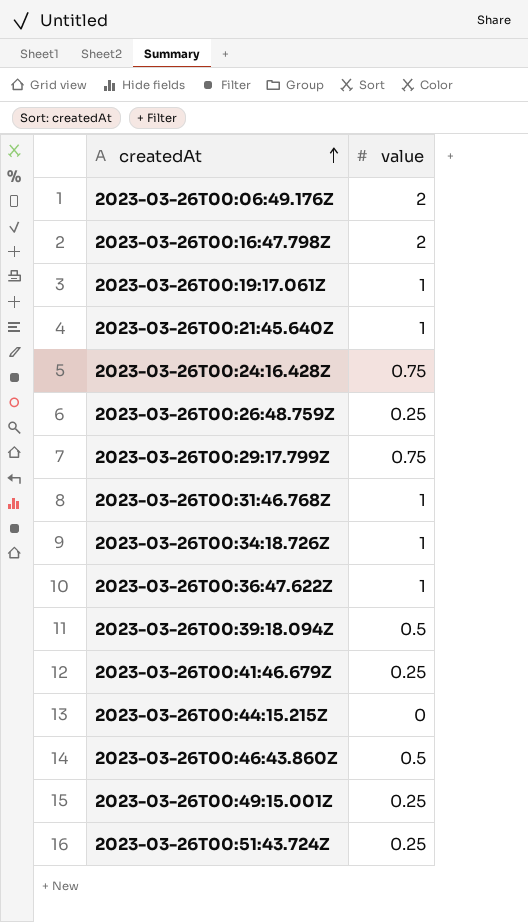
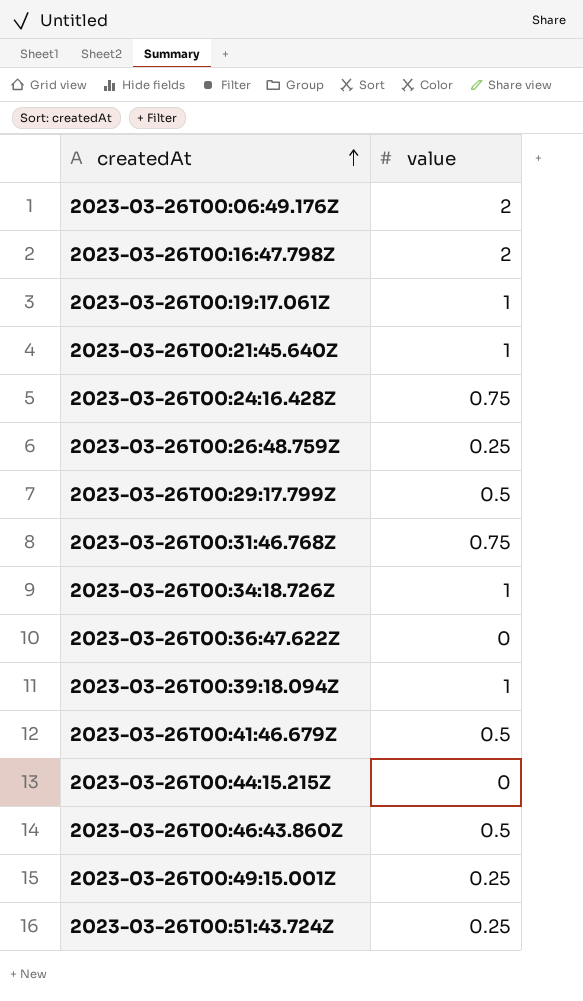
2023-03-26T00:29:17.799Z | value: 0.75 -> 0.5
2023-03-26T00:31:46.768Z | value: 1 -> 0.75
2023-03-26T00:36:47.622Z | value: 1 -> 0
2023-03-26T00:39:18.094Z | value: 0.5 -> 1
2023-03-26T00:41:46.679Z | value: 0.25 -> 0.5

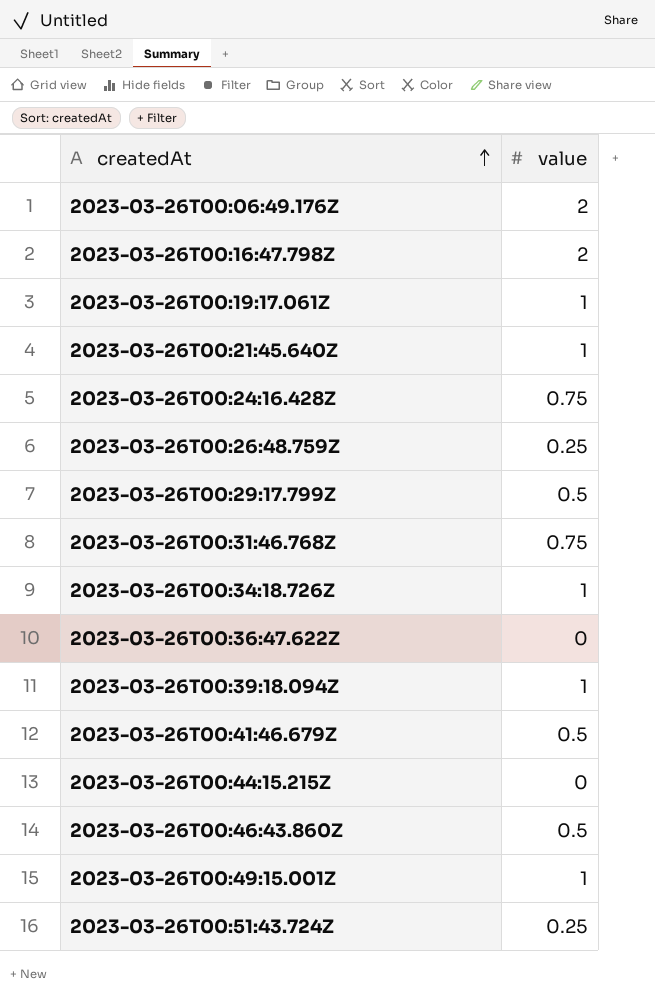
2023-03-26T00:49:15.001Z | value: 0.25 -> 1

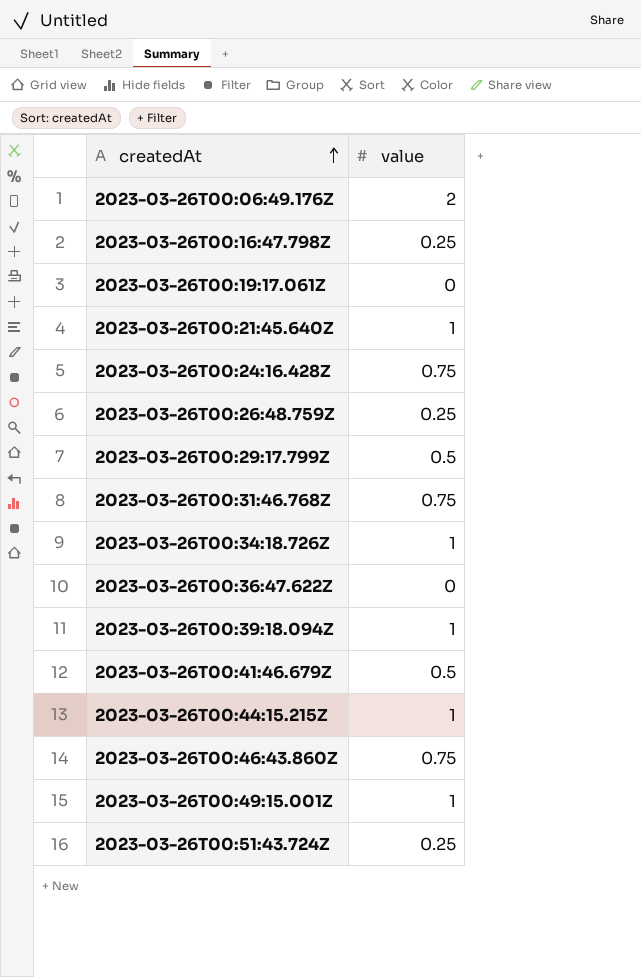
2023-03-26T00:16:47.798Z | value: 2 -> 0.25
2023-03-26T00:19:17.061Z | value: 1 -> 0
2023-03-26T00:44:15.215Z | value: 0 -> 1
2023-03-26T00:46:43.860Z | value: 0.5 -> 0.75

